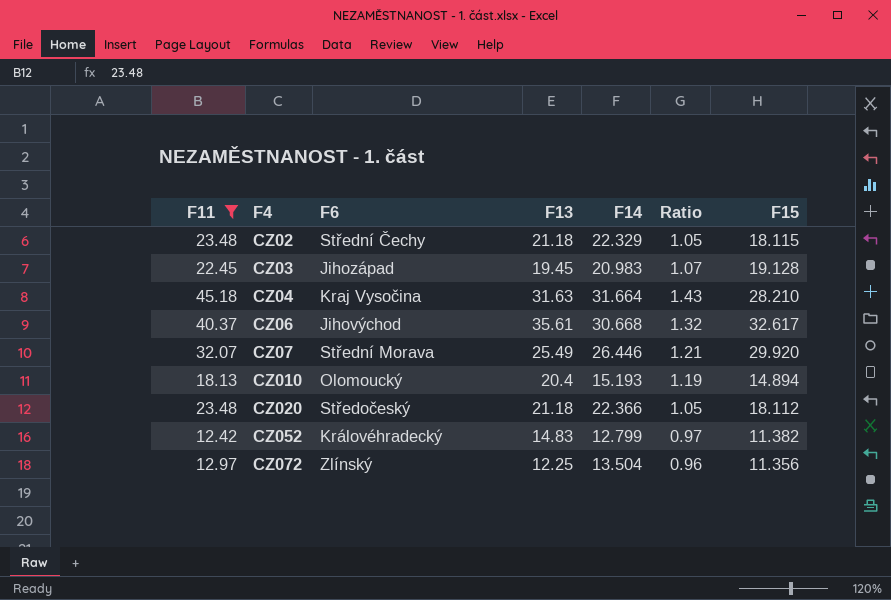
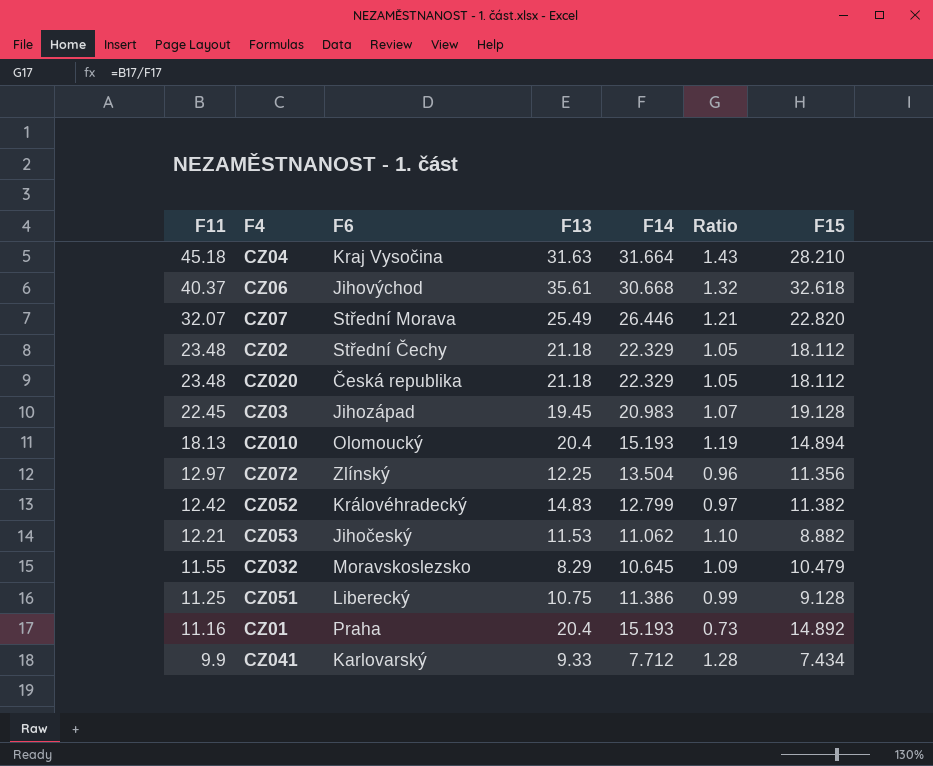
filter: F11 >= 12.42 -> none
row order: F4 ascending -> F11 descending
CZ06 | F15: 32.617 -> 32.618
CZ07 | F15: 29.920 -> 22.820
CZ02 | F15: 18.115 -> 18.112
CZ020 | F6: Středočeský -> Česká republika
CZ020 | F14: 22.366 -> 22.329

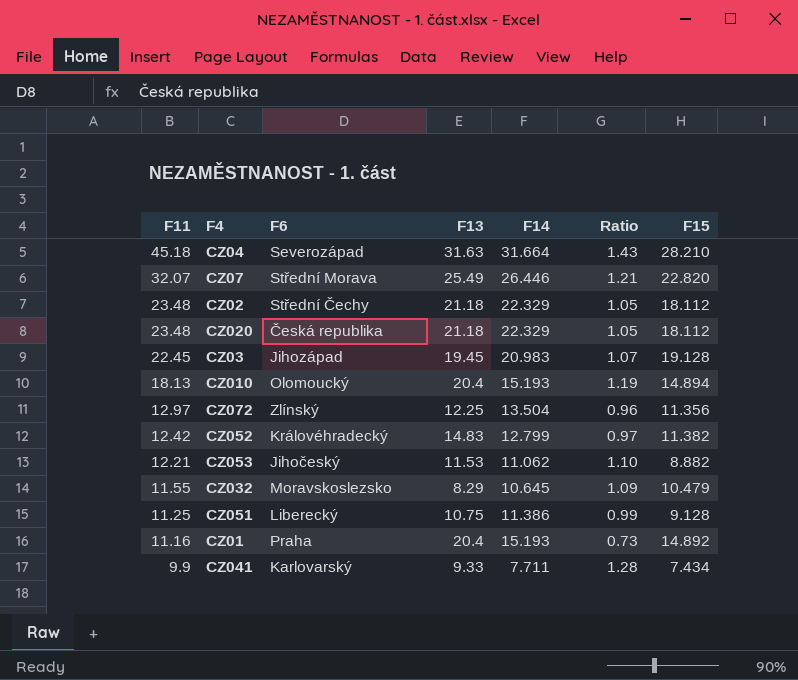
row CZ06: 40.37 | Jihovýchod | 35.61 | 30.668 | 1.32 | 32.618 -> none
CZ04 | F6: Kraj Vysočina -> Severozápad
CZ041 | F14: 7.712 -> 7.711

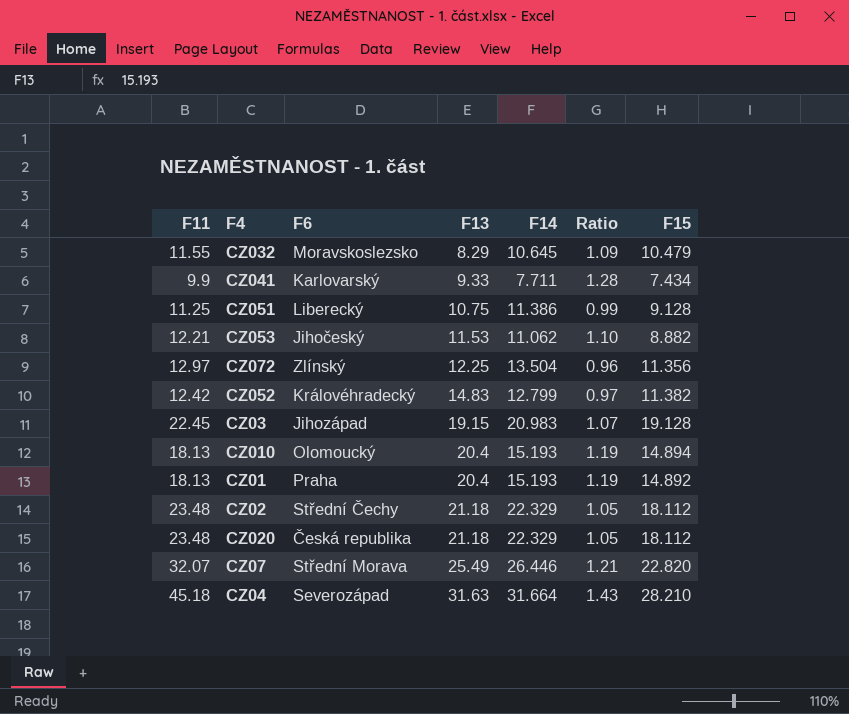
row order: F11 descending -> F13 ascending
CZ03 | F13: 19.45 -> 19.15
CZ01 | F11: 11.16 -> 18.13
CZ01 | Ratio: 0.73 -> 1.19

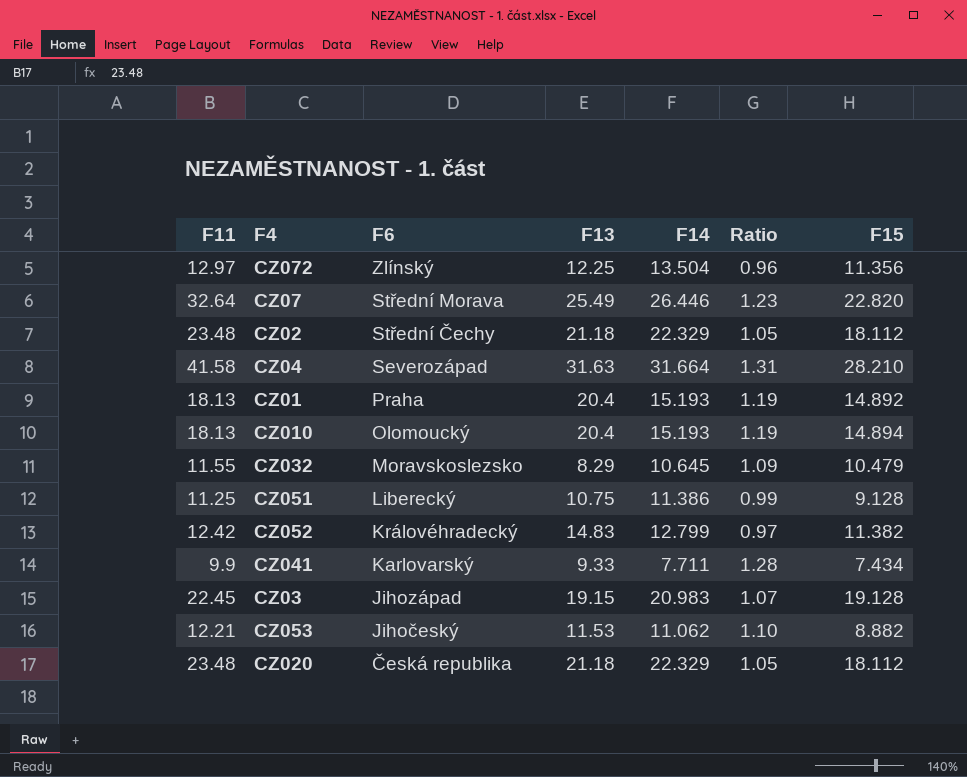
row order: F13 ascending -> F6 descending
CZ07 | F11: 32.07 -> 32.64
CZ07 | Ratio: 1.21 -> 1.23
CZ04 | F11: 45.18 -> 41.58
CZ04 | Ratio: 1.43 -> 1.31

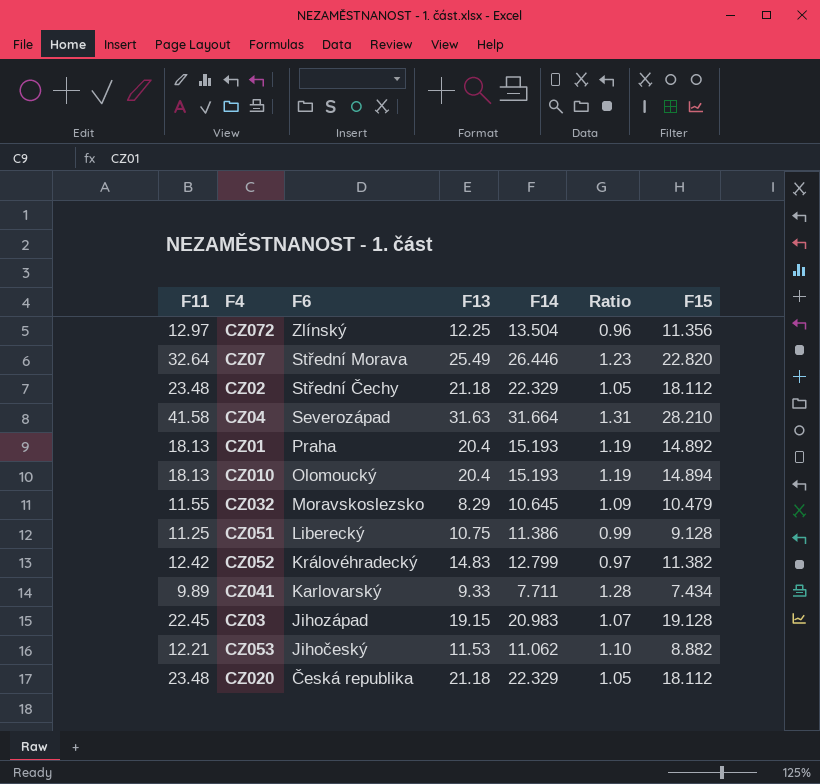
CZ041 | F11: 9.9 -> 9.89

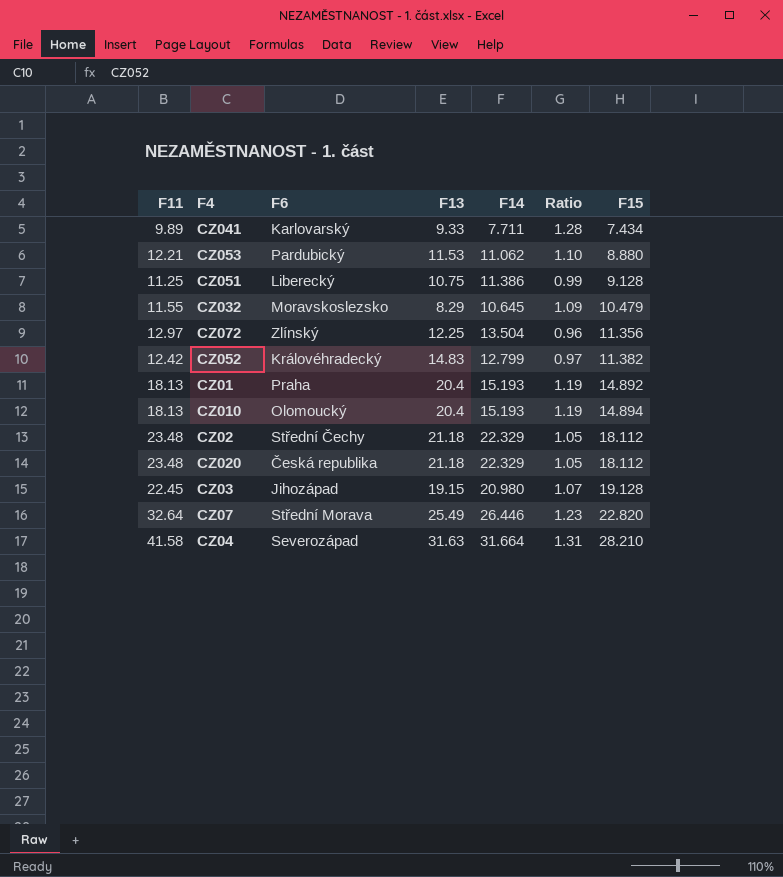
row order: F6 descending -> F15 ascending
CZ053 | F6: Jihočeský -> Pardubický
CZ053 | F15: 8.882 -> 8.880
CZ03 | F14: 20.983 -> 20.980

